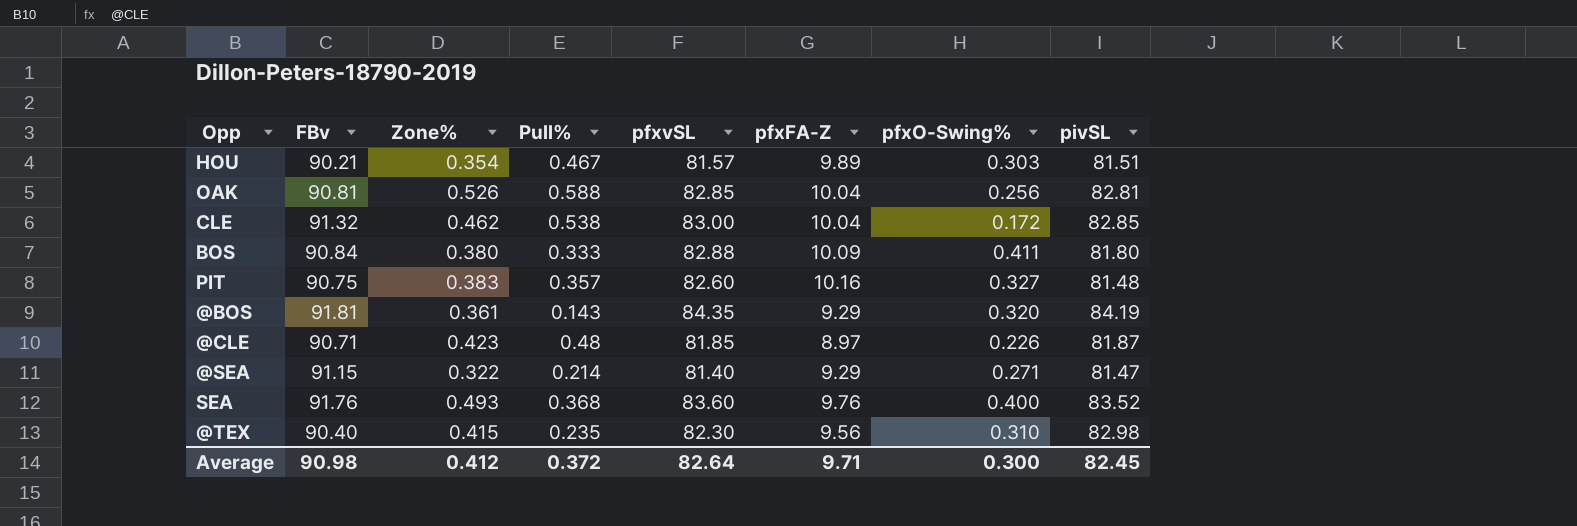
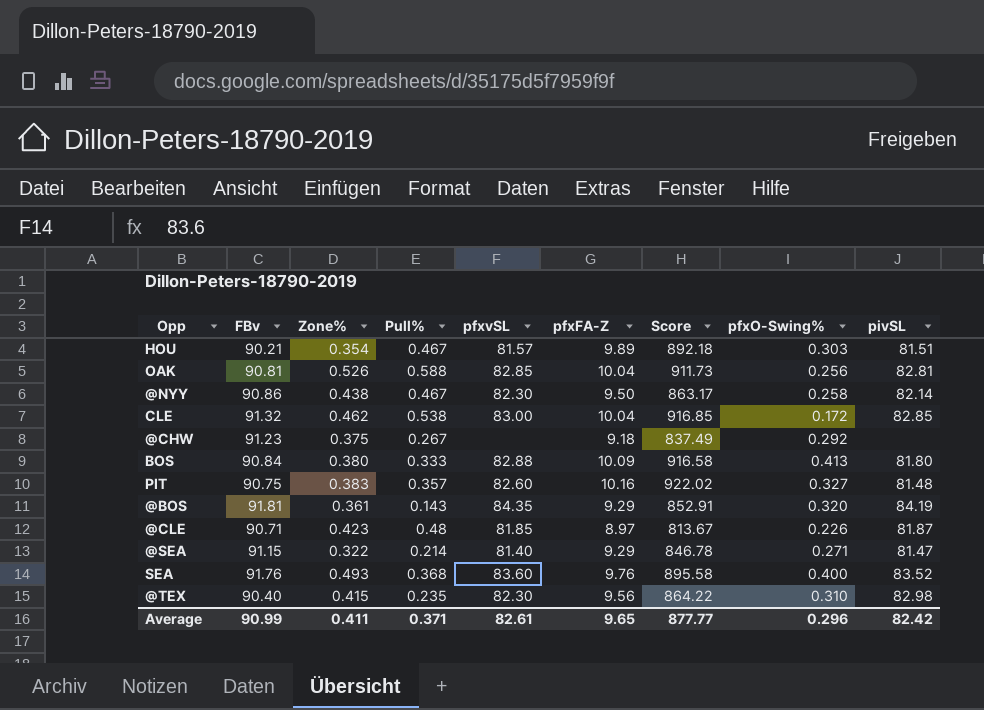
column Score | formula: none -> [FBv] * [pfxFA-Z]
row @NYY: none -> 90.86 | 0.438 | 0.467 | 82.30 | 9.50 | 863.17 | 0.258 | 82.14
row @CHW: none -> 91.23 | 0.375 | 0.267 | none | 9.18 | 837.49 | 0.292 | none
BOS | pfxO-Swing%: 0.411 -> 0.413
Average | FBv: 90.98 -> 90.99
Average | Zone%: 0.412 -> 0.411
Average | Pull%: 0.372 -> 0.371
Average | pfxvSL: 82.64 -> 82.61
Average | pfxFA-Z: 9.71 -> 9.65
Average | pfxO-Swing%: 0.300 -> 0.296
Average | pivSL: 82.45 -> 82.42

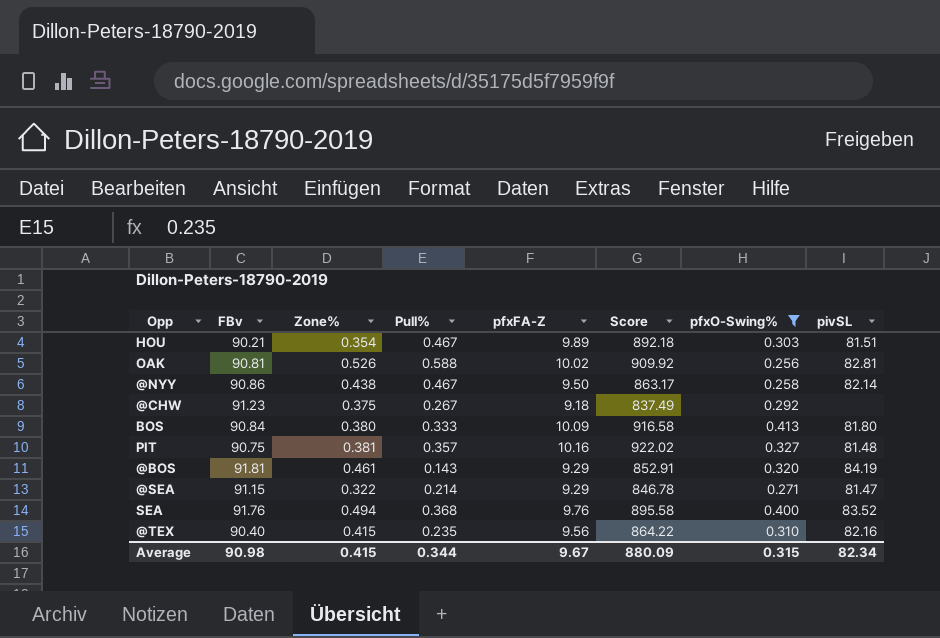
filter: none -> pfxO-Swing% >= 0.256
column pfxvSL | position: 5 -> none
OAK | pfxFA-Z: 10.04 -> 10.02
OAK | Score: 911.73 -> 909.92
PIT | Zone%: 0.383 -> 0.381
@BOS | Zone%: 0.361 -> 0.461
SEA | Zone%: 0.493 -> 0.494
@TEX | pivSL: 82.98 -> 82.16
Average | FBv: 90.99 -> 90.98
Average | Zone%: 0.411 -> 0.415
Average | Pull%: 0.371 -> 0.344
Average | pfxFA-Z: 9.65 -> 9.67
Average | Score: 877.77 -> 880.09
Average | pfxO-Swing%: 0.296 -> 0.315
Average | pivSL: 82.42 -> 82.34

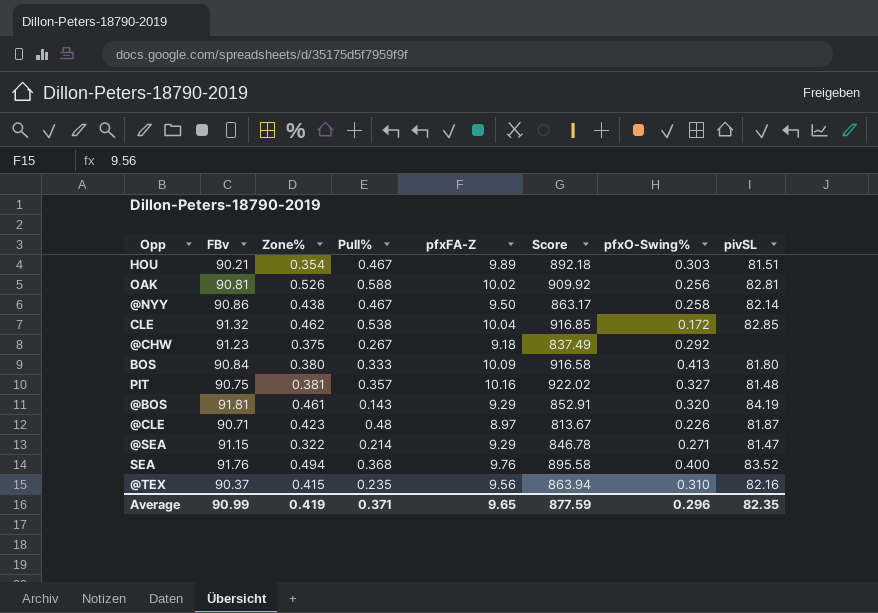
filter: pfxO-Swing% >= 0.256 -> none
@TEX | FBv: 90.40 -> 90.37
@TEX | Score: 864.22 -> 863.94
Average | FBv: 90.98 -> 90.99
Average | Zone%: 0.415 -> 0.419
Average | Pull%: 0.344 -> 0.371
Average | pfxFA-Z: 9.67 -> 9.65
Average | Score: 880.09 -> 877.59
Average | pfxO-Swing%: 0.315 -> 0.296
Average | pivSL: 82.34 -> 82.35

